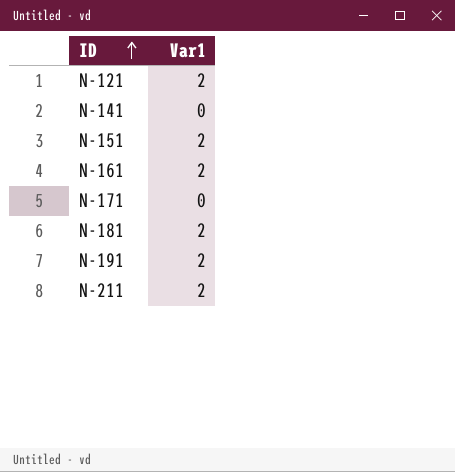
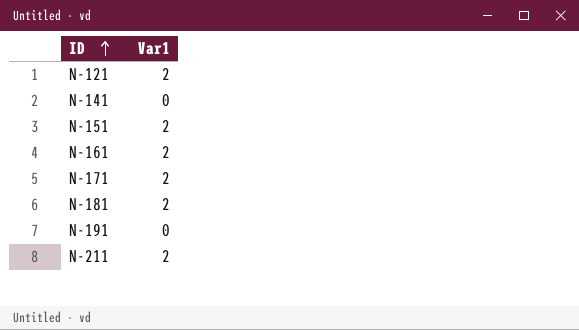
N-171 | Var1: 0 -> 2
N-191 | Var1: 2 -> 0

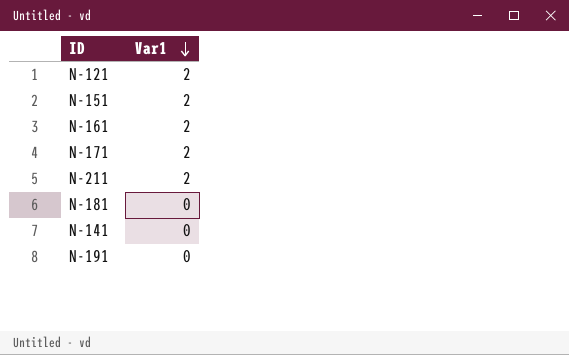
row order: ID ascending -> Var1 descending
N-181 | Var1: 2 -> 0

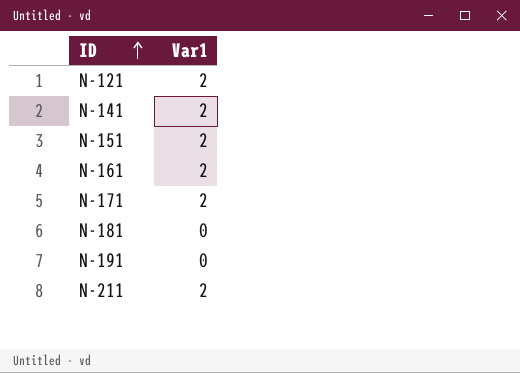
row order: Var1 descending -> ID ascending
N-141 | Var1: 0 -> 2

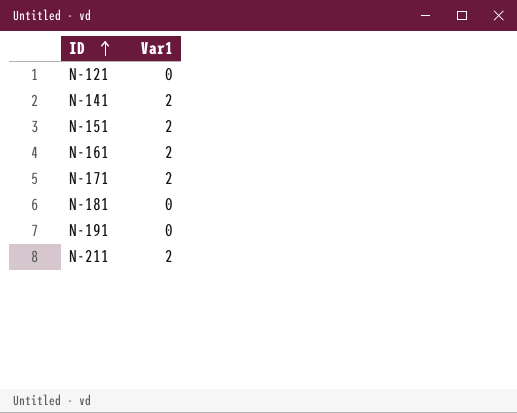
N-121 | Var1: 2 -> 0

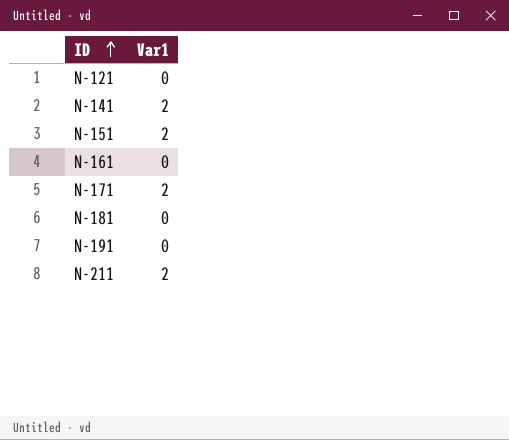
N-161 | Var1: 2 -> 0

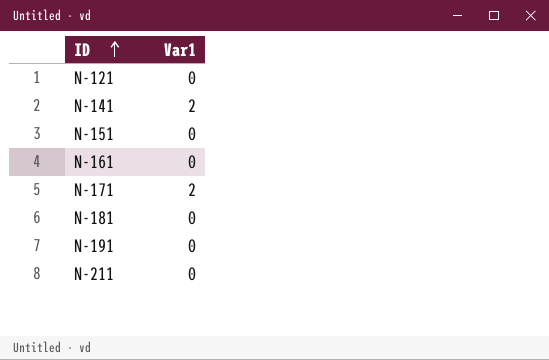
N-151 | Var1: 2 -> 0
N-211 | Var1: 2 -> 0

